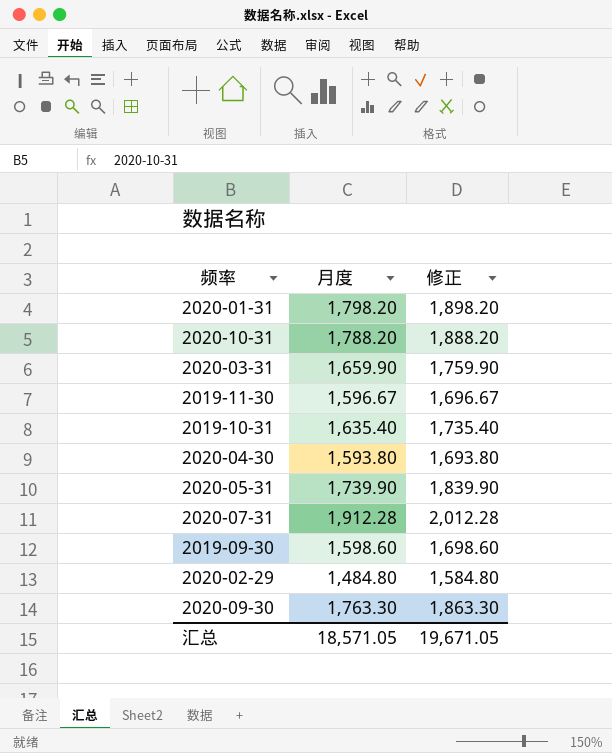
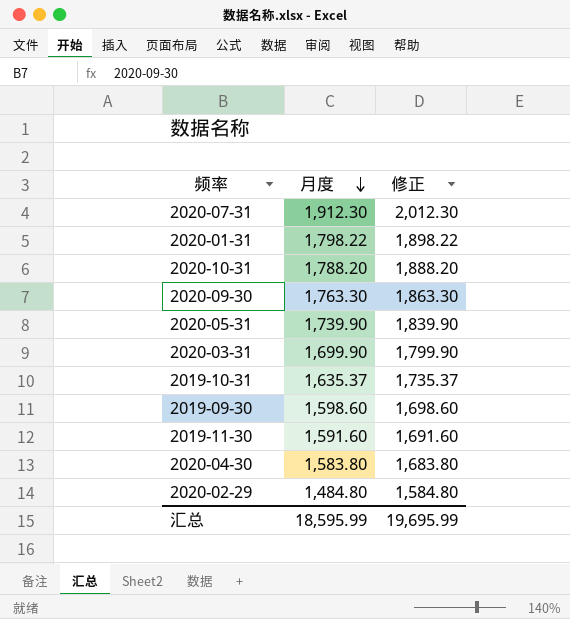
row order: none -> 月度 descending
2020-07-31 | 月度: 1,912.28 -> 1,912.30
2020-07-31 | 修正: 2,012.28 -> 2,012.30
2020-01-31 | 月度: 1,798.20 -> 1,798.22
2020-01-31 | 修正: 1,898.20 -> 1,898.22
2020-03-31 | 月度: 1,659.90 -> 1,699.90
2020-03-31 | 修正: 1,759.90 -> 1,799.90
2019-10-31 | 月度: 1,635.40 -> 1,635.37
2019-10-31 | 修正: 1,735.40 -> 1,735.37
2019-11-30 | 月度: 1,596.67 -> 1,591.60
2019-11-30 | 修正: 1,696.67 -> 1,691.60
2020-04-30 | 月度: 1,593.80 -> 1,583.80
2020-04-30 | 修正: 1,693.80 -> 1,683.80
汇总 | 月度: 18,571.05 -> 18,595.99
汇总 | 修正: 19,671.05 -> 19,695.99

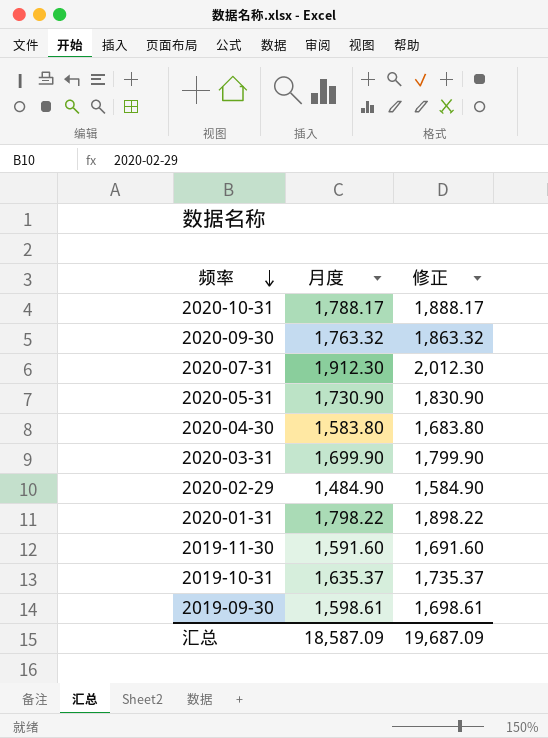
row order: 月度 descending -> 频率 descending
2020-10-31 | 月度: 1,788.20 -> 1,788.17
2020-10-31 | 修正: 1,888.20 -> 1,888.17
2020-09-30 | 月度: 1,763.30 -> 1,763.32
2020-09-30 | 修正: 1,863.30 -> 1,863.32
2020-05-31 | 月度: 1,739.90 -> 1,730.90
2020-05-31 | 修正: 1,839.90 -> 1,830.90
2020-02-29 | 月度: 1,484.80 -> 1,484.90
2020-02-29 | 修正: 1,584.80 -> 1,584.90
2019-09-30 | 月度: 1,598.60 -> 1,598.61
2019-09-30 | 修正: 1,698.60 -> 1,698.61
汇总 | 月度: 18,595.99 -> 18,587.09
汇总 | 修正: 19,695.99 -> 19,687.09

